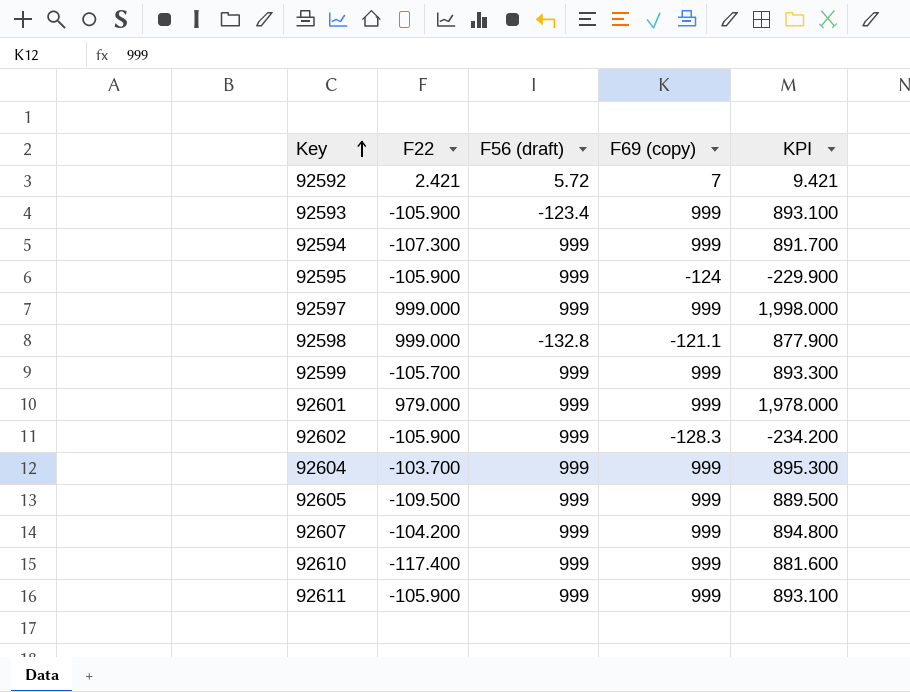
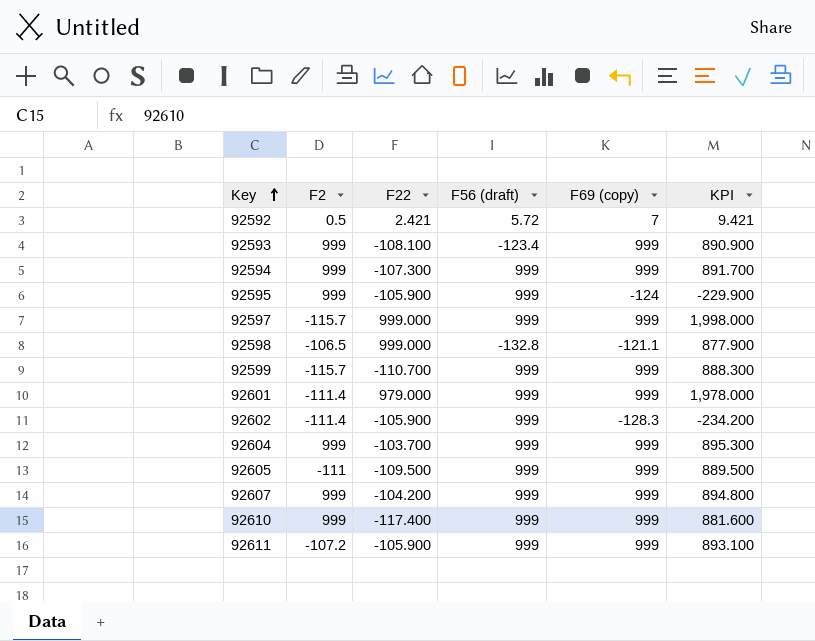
column F2 | position: none -> 2
92593 | F22: -105.900 -> -108.100
92593 | KPI: 893.100 -> 890.900
92599 | F22: -105.700 -> -110.700
92599 | KPI: 893.300 -> 888.300

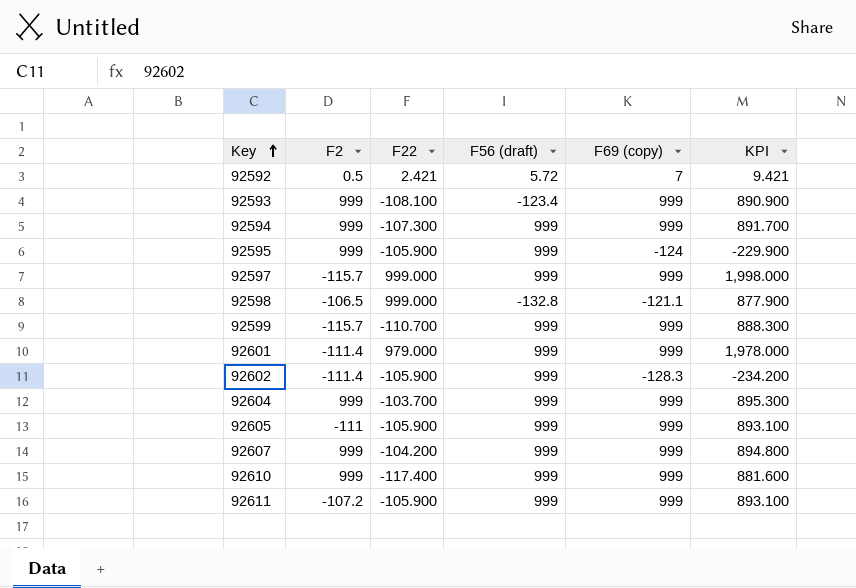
92605 | F22: -109.500 -> -105.900
92605 | KPI: 889.500 -> 893.100

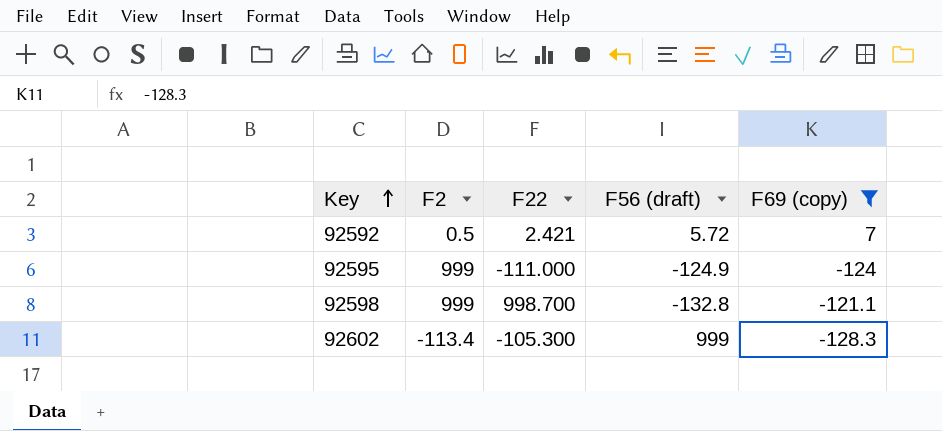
filter: none -> F69 (copy) != 999
column KPI | formula: [F22] + [F69 (copy)] -> none
92595 | F22: -105.900 -> -111.000
92595 | F56 (draft): 999 -> -124.9
92598 | F2: -106.5 -> 999
92598 | F22: 999.000 -> 998.700
92602 | F2: -111.4 -> -113.4
92602 | F22: -105.900 -> -105.300

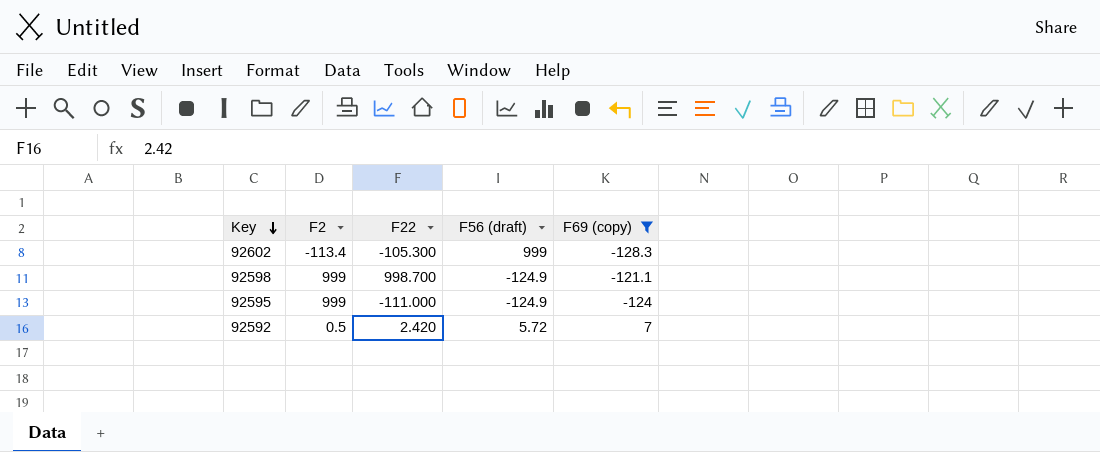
row order: Key ascending -> Key descending
92598 | F56 (draft): -132.8 -> -124.9
92592 | F22: 2.421 -> 2.420

